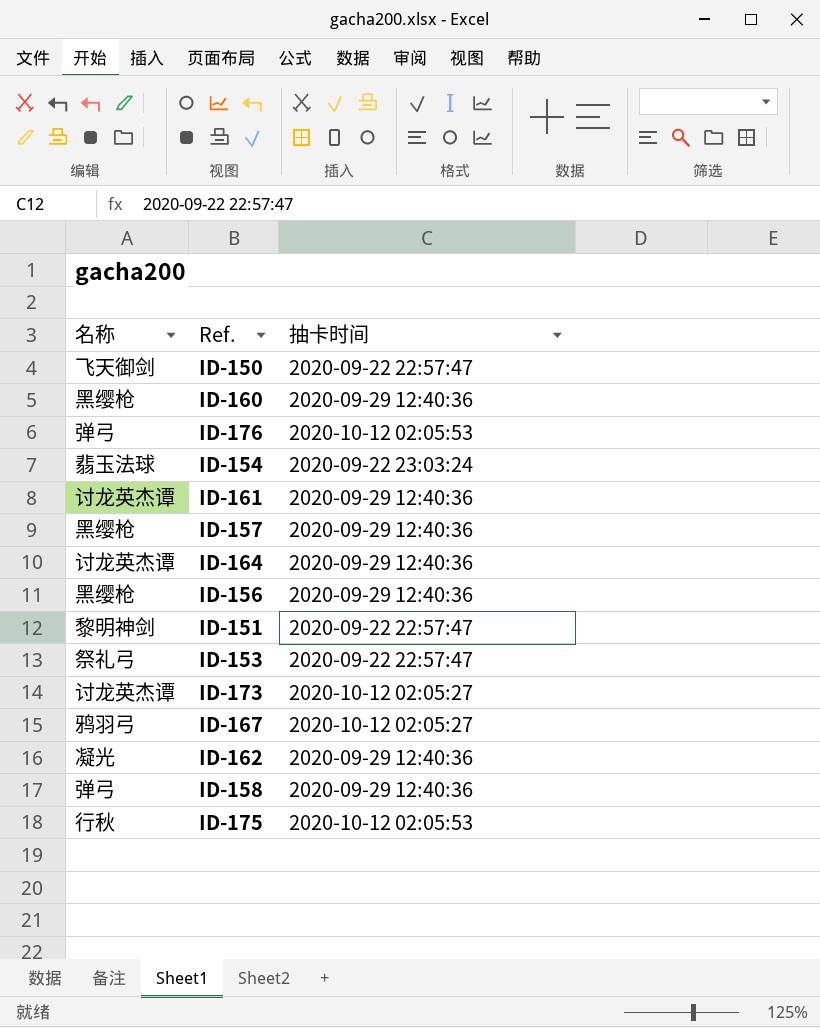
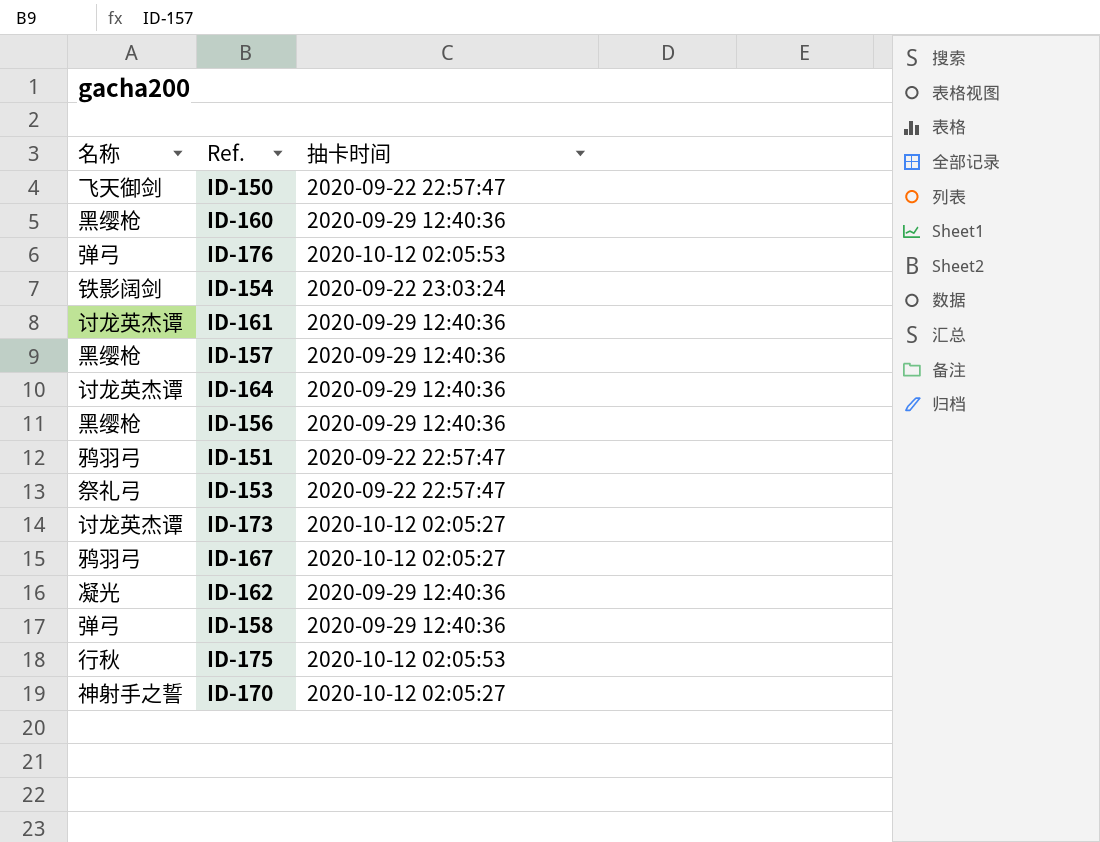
ID-154 | 名称: 翡玉法球 -> 铁影阔剑
ID-151 | 名称: 黎明神剑 -> 鸦羽弓
row ID-170: none -> 神射手之誓 | 2020-10-12 02:05:27

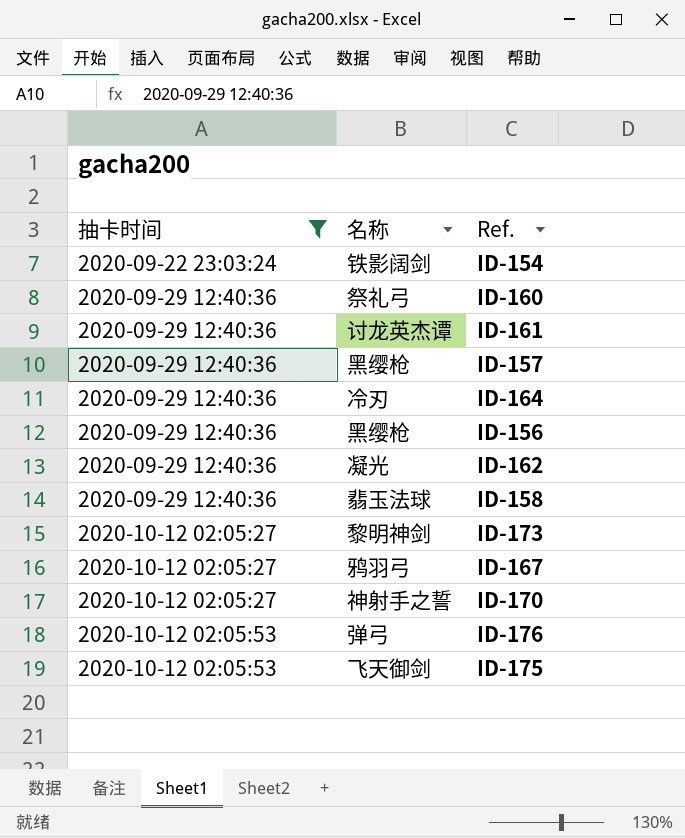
filter: none -> 抽卡时间 != 2020-09-22 22:57:47
row order: none -> 抽卡时间 ascending
column 抽卡时间 | position: 3 -> 1
ID-160 | 名称: 黑缨枪 -> 祭礼弓
ID-164 | 名称: 讨龙英杰谭 -> 冷刃
ID-158 | 名称: 弹弓 -> 翡玉法球
ID-173 | 名称: 讨龙英杰谭 -> 黎明神剑
ID-175 | 名称: 行秋 -> 飞天御剑

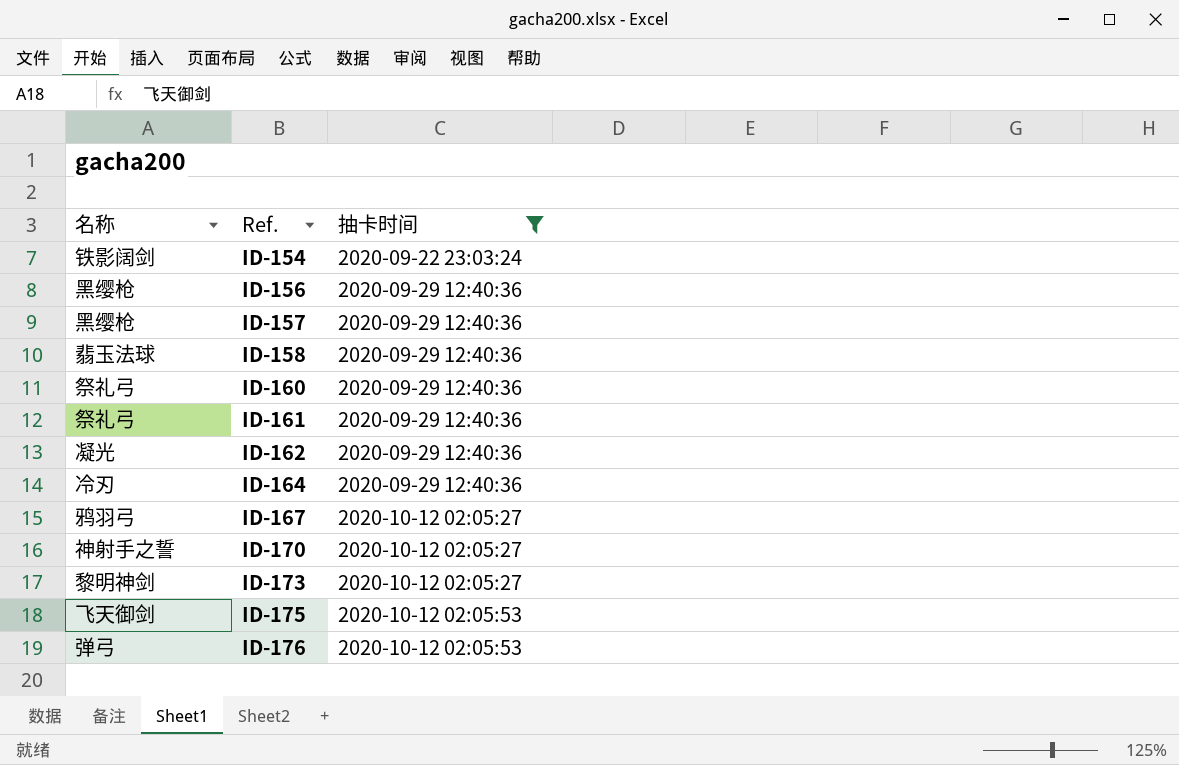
row order: 抽卡时间 ascending -> Ref. ascending
column 抽卡时间 | position: 1 -> 3
ID-161 | 名称: 讨龙英杰谭 -> 祭礼弓

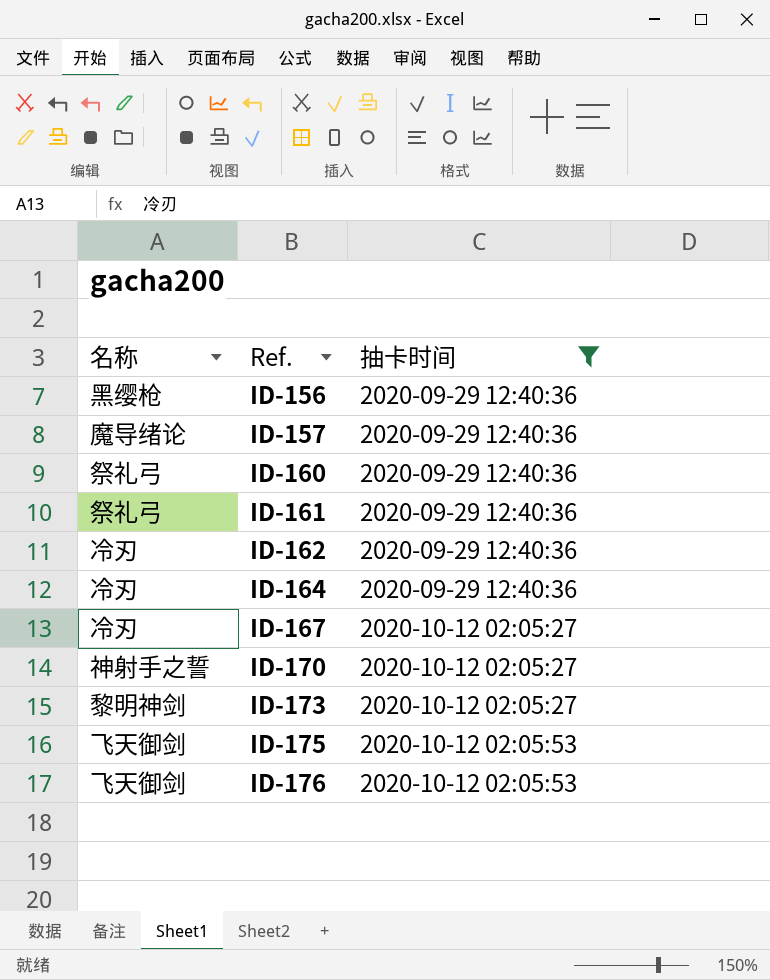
row ID-154: 铁影阔剑 | 2020-09-22 23:03:24 -> none
row ID-158: 翡玉法球 | 2020-09-29 12:40:36 -> none
ID-157 | 名称: 黑缨枪 -> 魔导绪论
ID-162 | 名称: 凝光 -> 冷刃
ID-167 | 名称: 鸦羽弓 -> 冷刃
ID-176 | 名称: 弹弓 -> 飞天御剑

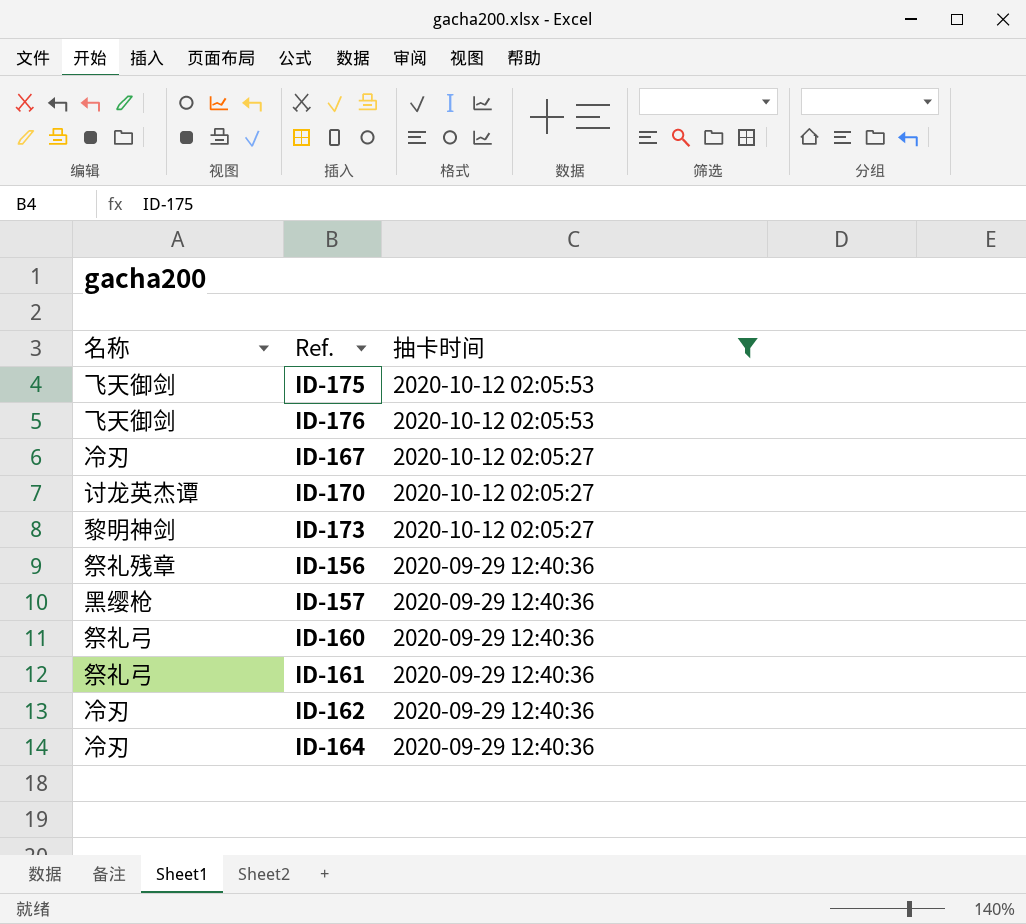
row order: Ref. ascending -> 抽卡时间 descending
ID-170 | 名称: 神射手之誓 -> 讨龙英杰谭
ID-156 | 名称: 黑缨枪 -> 祭礼残章
ID-157 | 名称: 魔导绪论 -> 黑缨枪

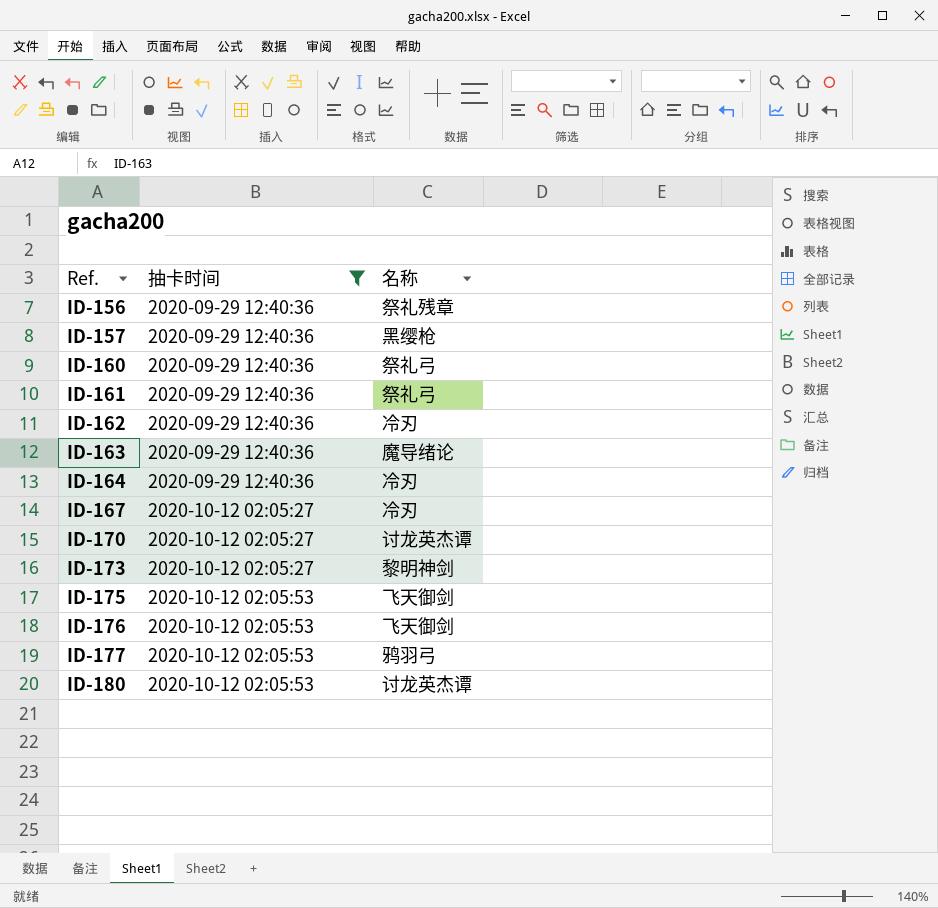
row order: 抽卡时间 descending -> Ref. ascending
column 名称 | position: 1 -> 3
row ID-163: none -> 2020-09-29 12:40:36 | 魔导绪论
row ID-177: none -> 2020-10-12 02:05:53 | 鸦羽弓
row ID-180: none -> 2020-10-12 02:05:53 | 讨龙英杰谭

